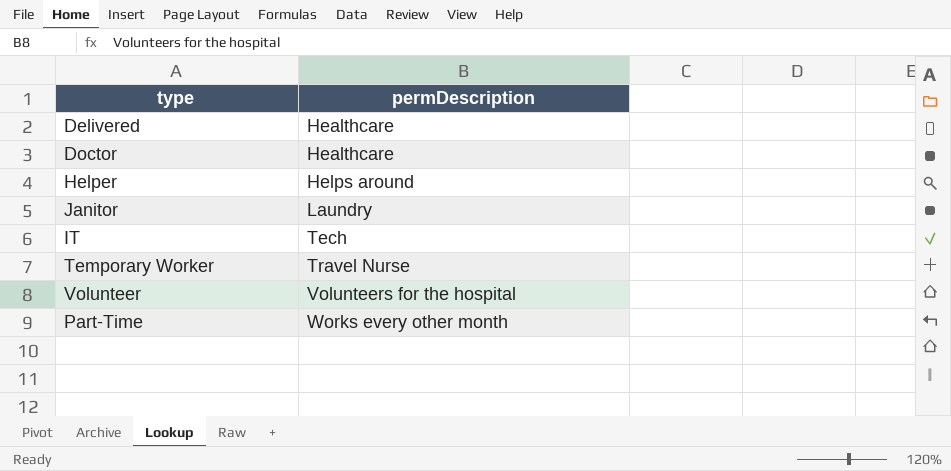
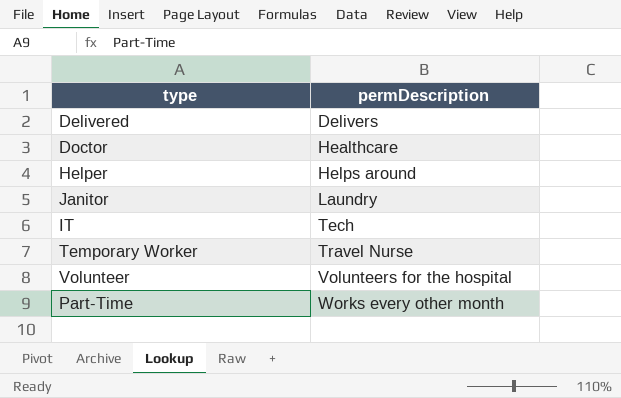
Delivered | permDescription: Healthcare -> Delivers

